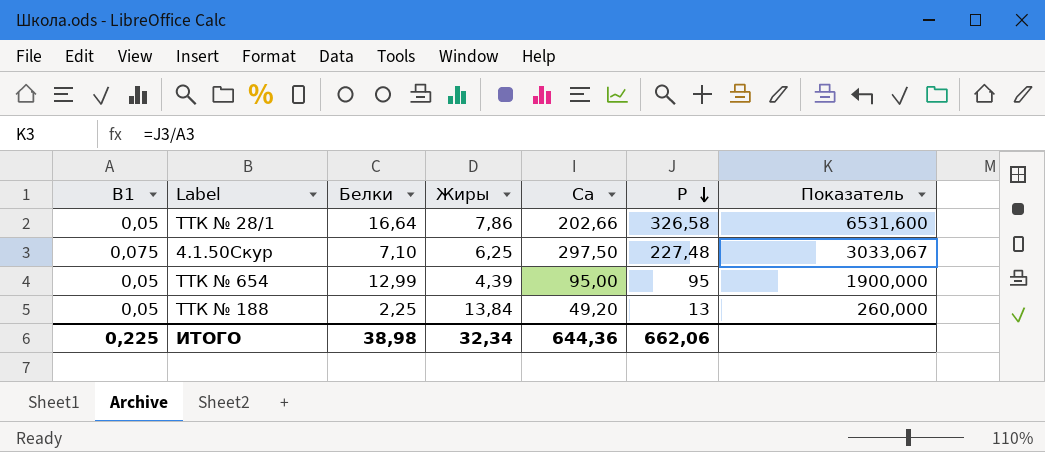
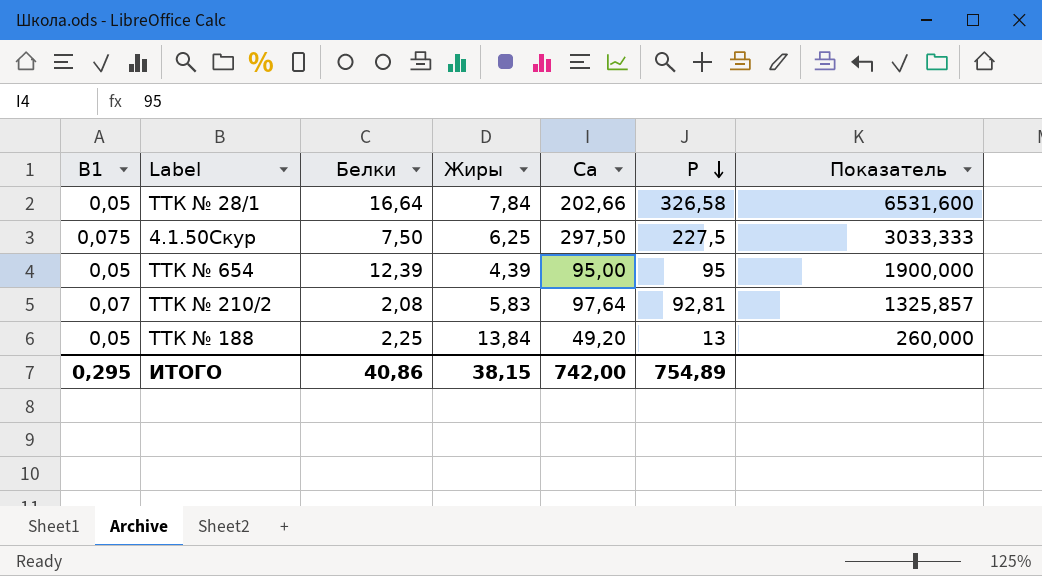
ТТК № 28/1 | Жиры: 7,86 -> 7,84
4.1.50Скур | Белки: 7,10 -> 7,50
4.1.50Скур | Р: 227,48 -> 227,5
4.1.50Скур | Показатель: 3033,067 -> 3033,333
ТТК № 654 | Белки: 12,99 -> 12,39
row ТТК № 210/2: none -> 0,07 | 2,08 | 5,83 | 97,64 | 92,81 | 1325,857
ИТОГО | В1: 0,225 -> 0,295
ИТОГО | Белки: 38,98 -> 40,86
ИТОГО | Жиры: 32,34 -> 38,15
ИТОГО | Са: 644,36 -> 742,00
ИТОГО | Р: 662,06 -> 754,89

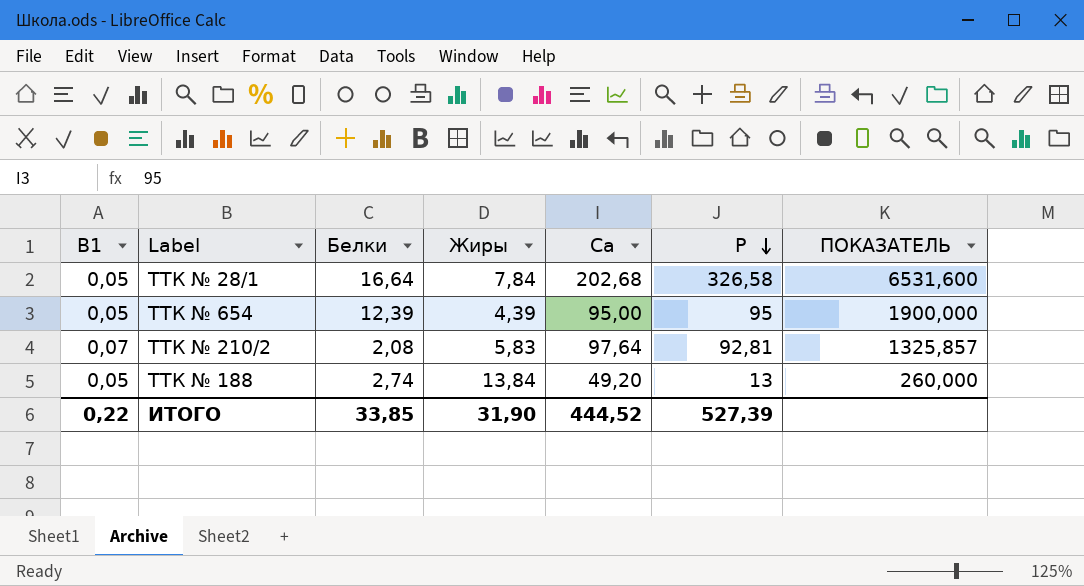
column name: Показатель -> ПОКАЗАТЕЛЬ
row 4.1.50Скур: 0,075 | 7,50 | 6,25 | 297,50 | 227,5 | 3033,333 -> none
ТТК № 28/1 | Са: 202,66 -> 202,68
ТТК № 188 | Белки: 2,25 -> 2,74
ИТОГО | В1: 0,295 -> 0,22
ИТОГО | Белки: 40,86 -> 33,85
ИТОГО | Жиры: 38,15 -> 31,90
ИТОГО | Са: 742,00 -> 444,52
ИТОГО | Р: 754,89 -> 527,39

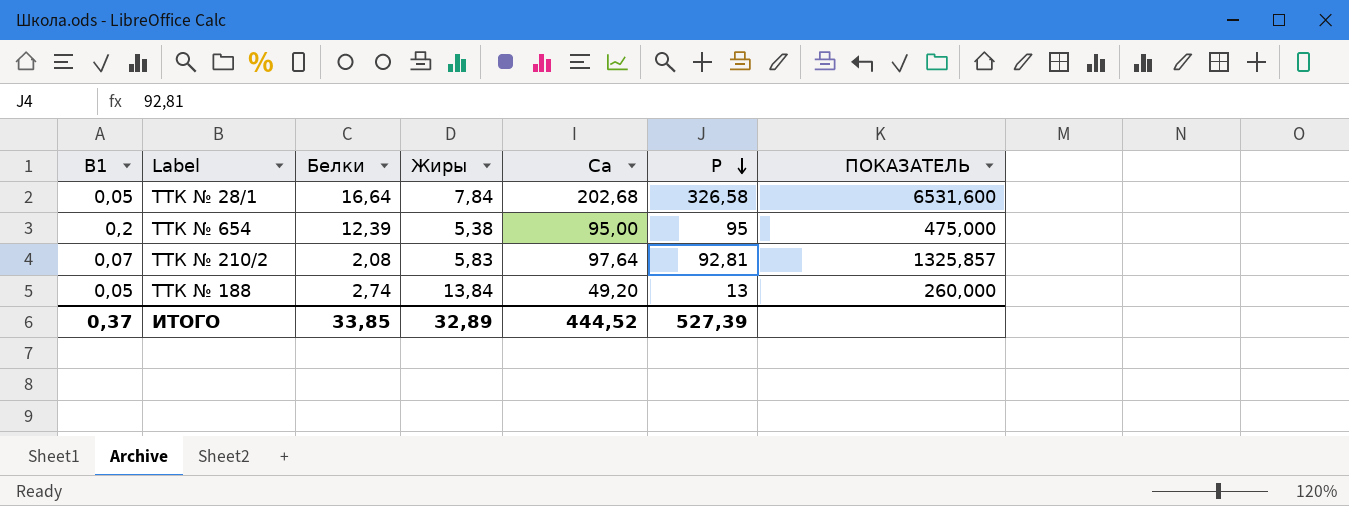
ТТК № 654 | В1: 0,05 -> 0,2
ТТК № 654 | Жиры: 4,39 -> 5,38
ТТК № 654 | ПОКАЗАТЕЛЬ: 1900,000 -> 475,000
ИТОГО | В1: 0,22 -> 0,37
ИТОГО | Жиры: 31,90 -> 32,89

